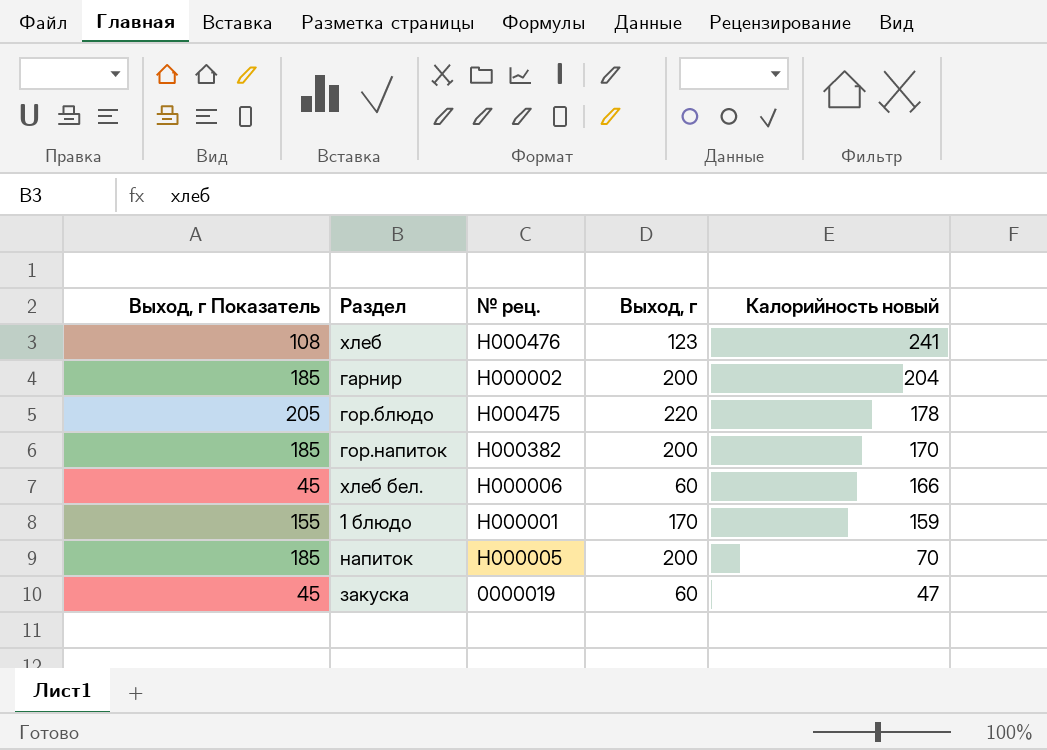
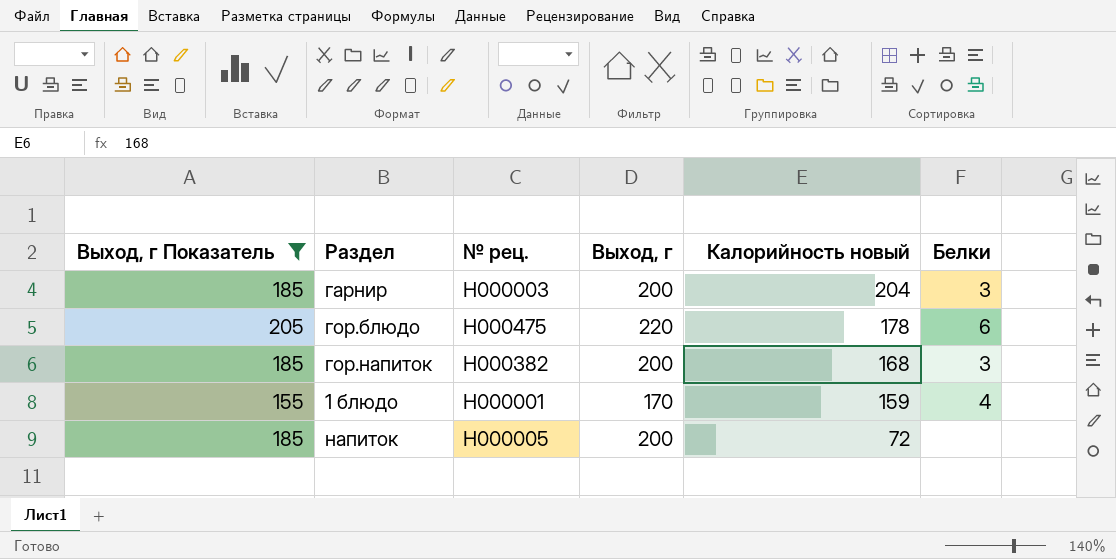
filter: none -> Выход, г Показатель >= 155
column Белки | position: none -> 6
гарнир | № рец.: Н000002 -> Н000003
гор.напиток | Калорийность новый: 170 -> 168
напиток | Калорийность новый: 70 -> 72

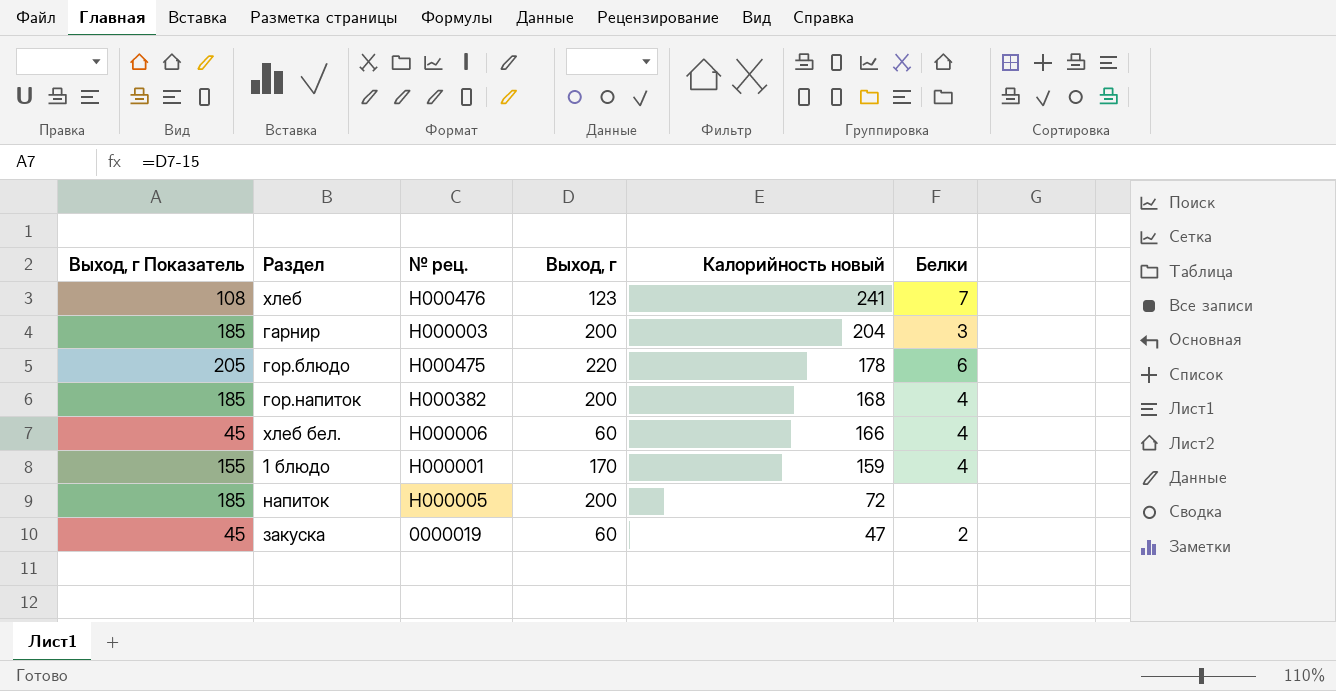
filter: Выход, г Показатель >= 155 -> none
гор.напиток | Белки: 3 -> 4

